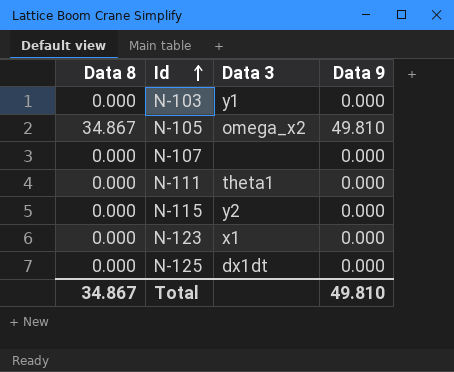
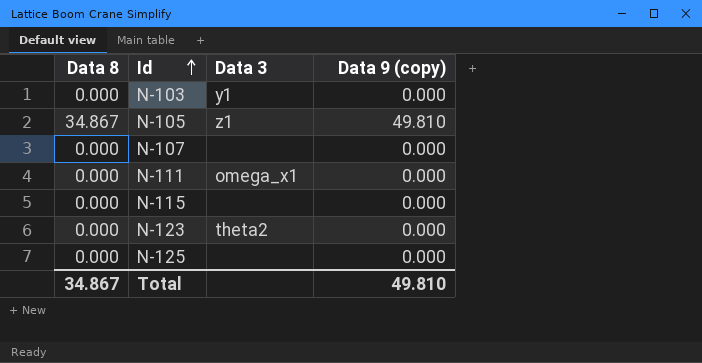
column name: Data 9 -> Data 9 (copy)
N-105 | Data 3: omega_x2 -> z1
N-111 | Data 3: theta1 -> omega_x1
N-115 | Data 3: y2 -> none
N-123 | Data 3: x1 -> theta2
N-125 | Data 3: dx1dt -> none

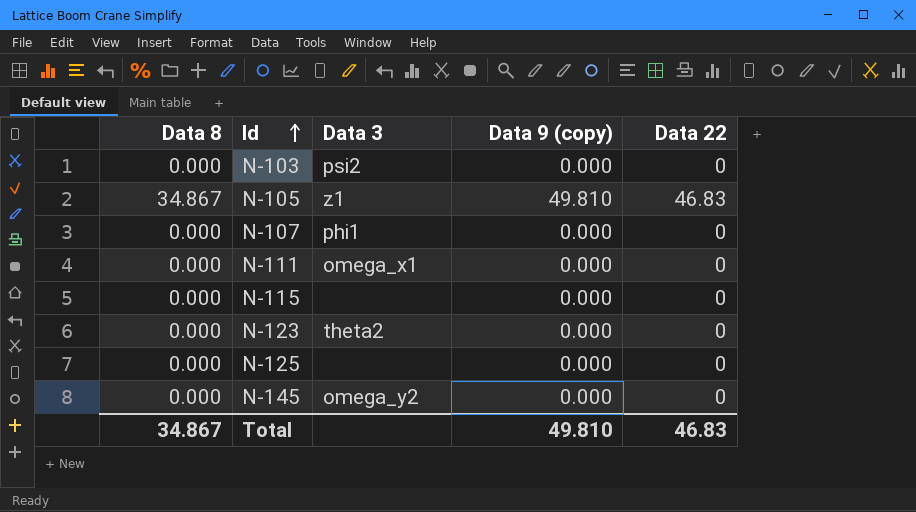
column Data 22 | position: none -> 5
N-103 | Data 3: y1 -> psi2
N-107 | Data 3: none -> phi1
row N-145: none -> 0.000 | omega_y2 | 0.000 | 0

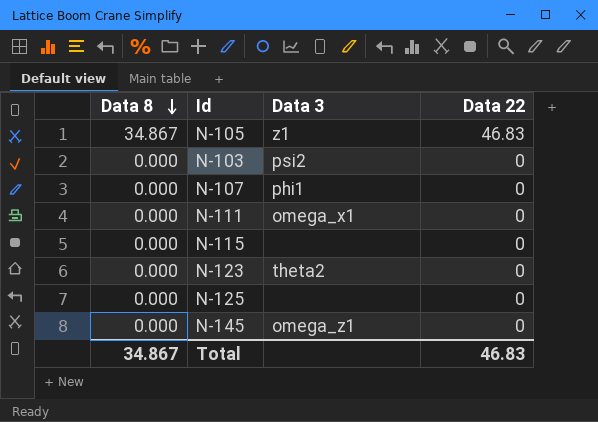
row order: Id ascending -> Data 8 descending
column Data 9 (copy) | position: 4 -> none
N-145 | Data 3: omega_y2 -> omega_z1

